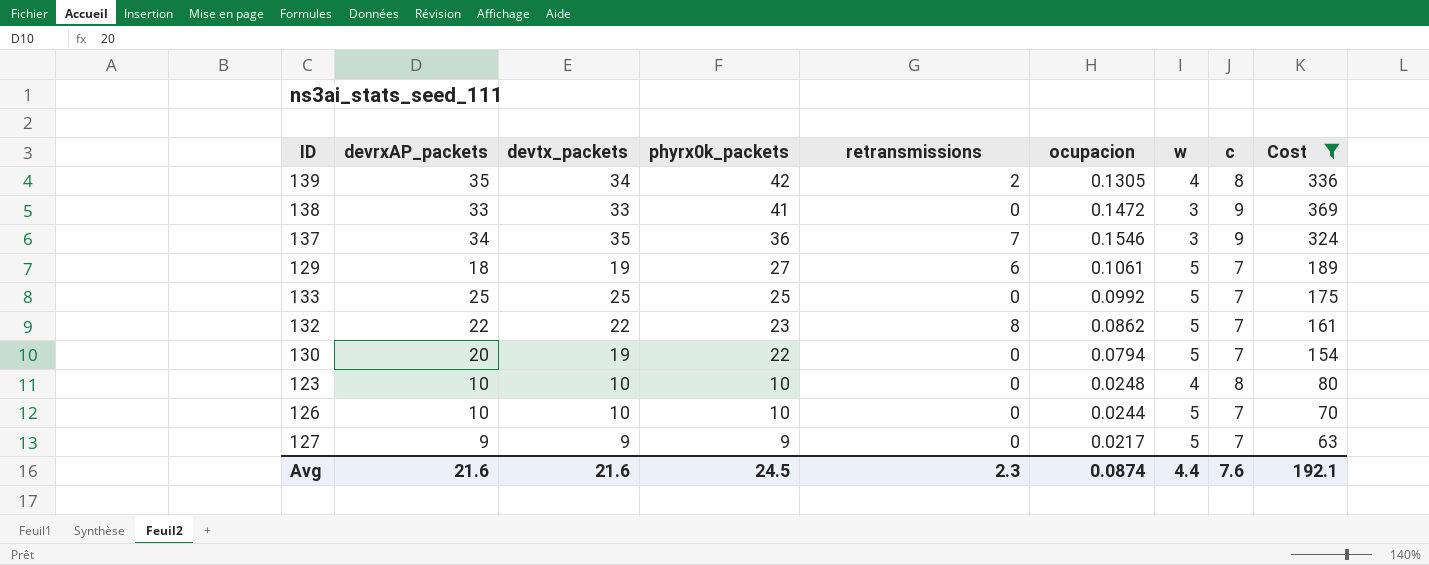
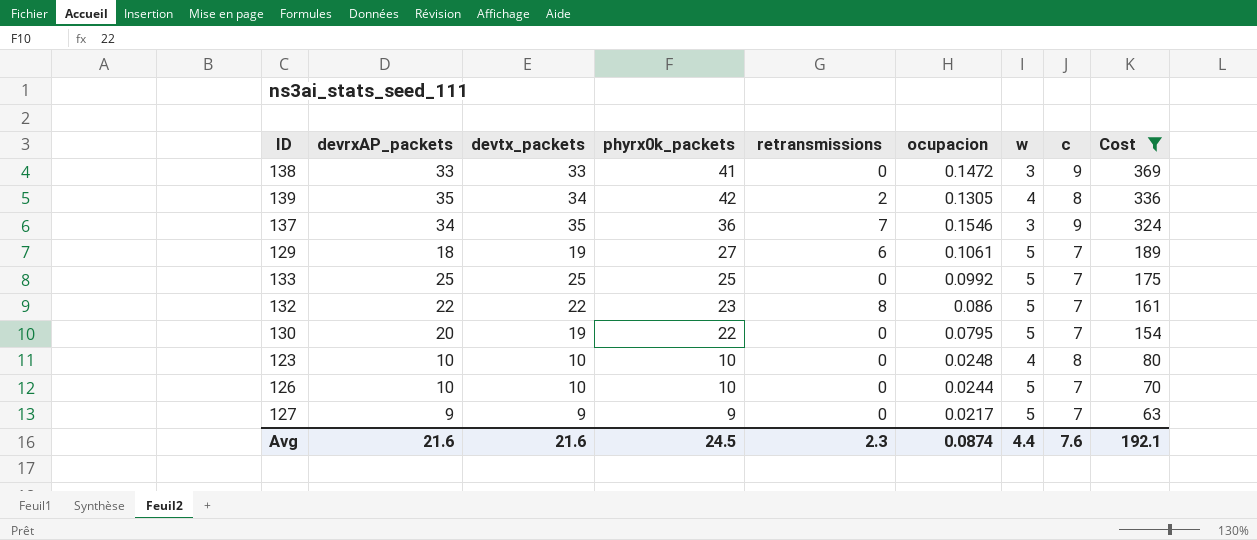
row order: phyrx0k_packets descending -> Cost descending
132 | ocupacion: 0.0862 -> 0.086
130 | ocupacion: 0.0794 -> 0.0795

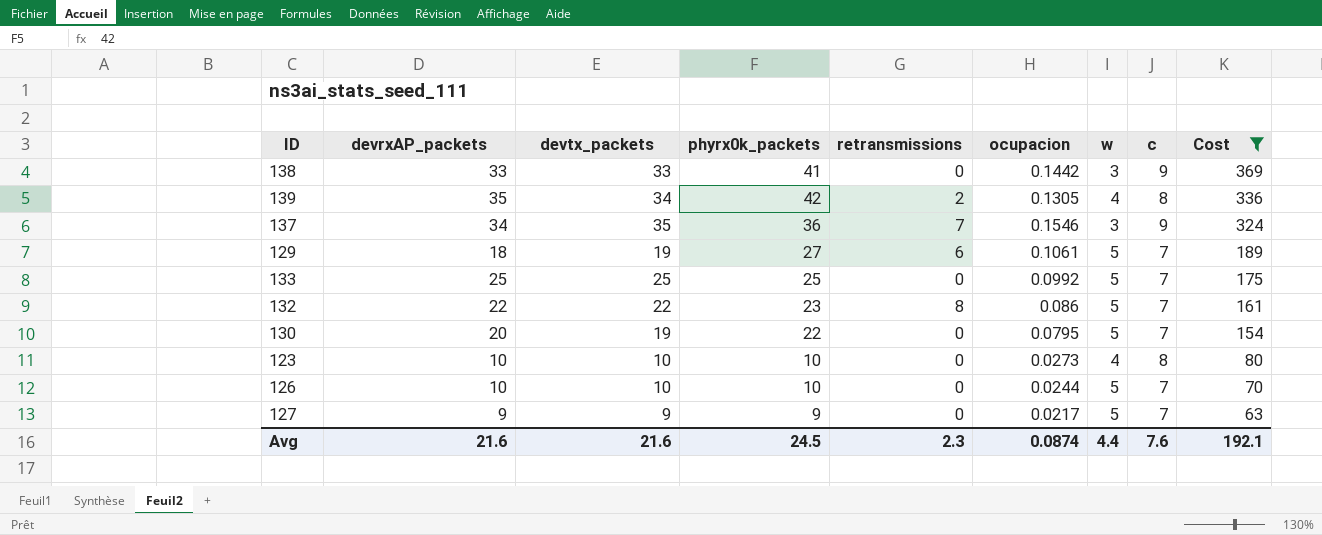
138 | ocupacion: 0.1472 -> 0.1442
123 | ocupacion: 0.0248 -> 0.0273

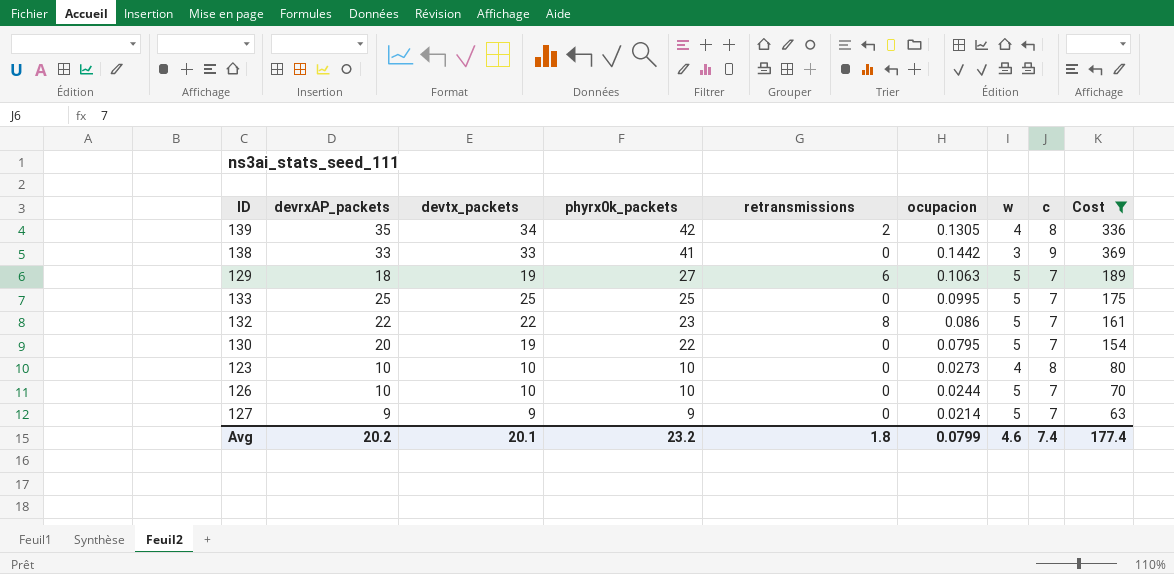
row order: Cost descending -> phyrx0k_packets descending
row 137: 34 | 35 | 36 | 7 | 0.1546 | 3 | 9 | 324 -> none
129 | ocupacion: 0.1061 -> 0.1063
133 | ocupacion: 0.0992 -> 0.0995
127 | ocupacion: 0.0217 -> 0.0214
Avg | devrxAP_packets: 21.6 -> 20.2
Avg | devtx_packets: 21.6 -> 20.1
Avg | phyrx0k_packets: 24.5 -> 23.2
Avg | retransmissions: 2.3 -> 1.8
Avg | ocupacion: 0.0874 -> 0.0799
Avg | w: 4.4 -> 4.6
Avg | c: 7.6 -> 7.4
Avg | Cost: 192.1 -> 177.4

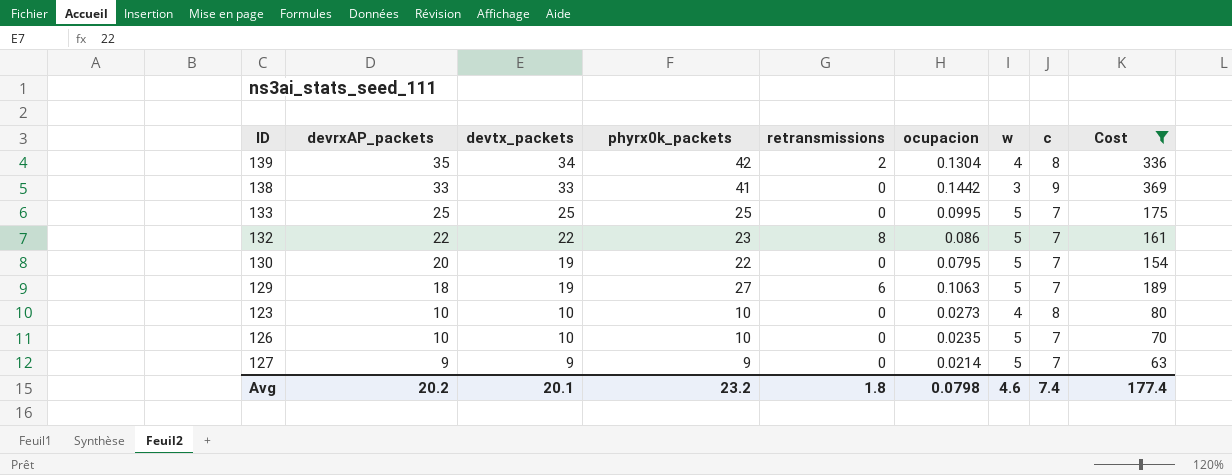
row order: phyrx0k_packets descending -> devrxAP_packets descending
139 | ocupacion: 0.1305 -> 0.1304
126 | ocupacion: 0.0244 -> 0.0235
Avg | ocupacion: 0.0799 -> 0.0798

